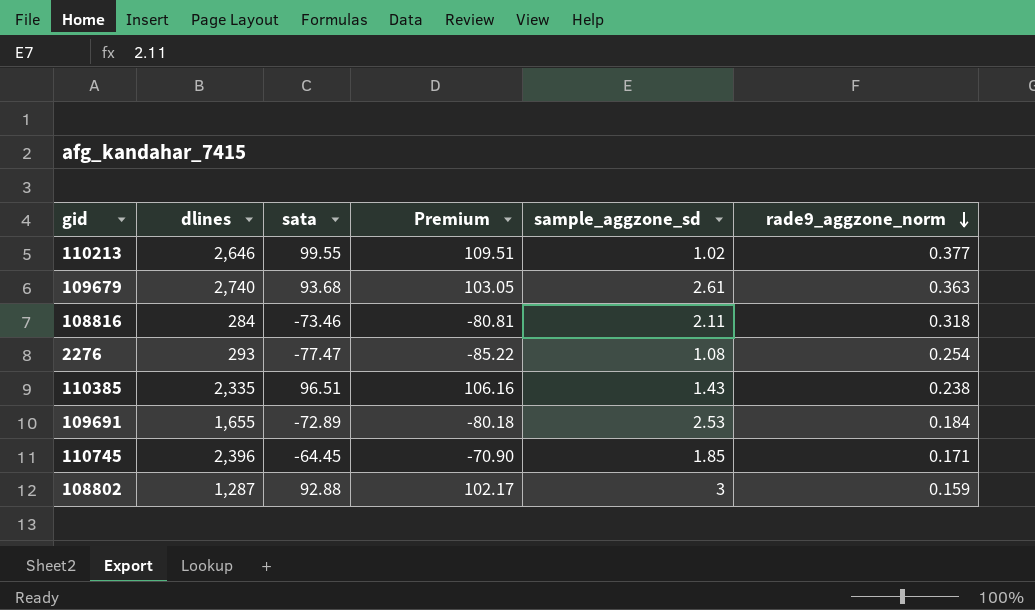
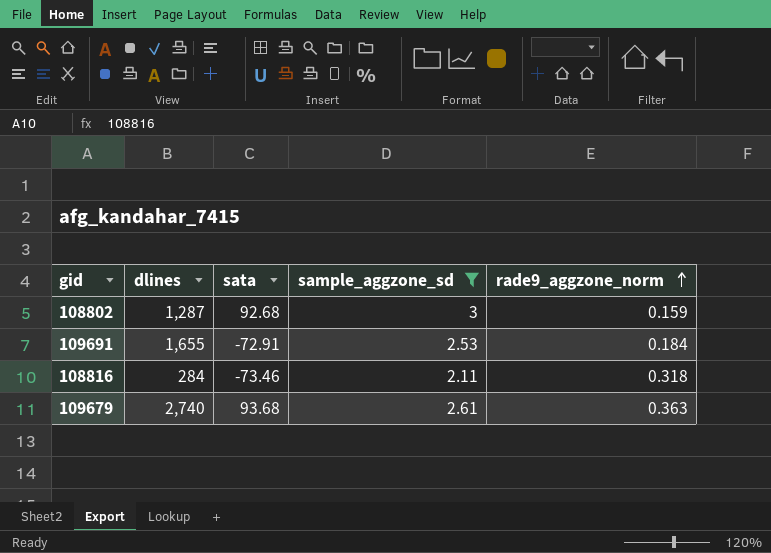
filter: none -> sample_aggzone_sd >= 2.11
row order: rade9_aggzone_norm descending -> rade9_aggzone_norm ascending
column Premium | formula: [sata] * 1.1 -> none
108802 | sata: 92.88 -> 92.68
109691 | sata: -72.89 -> -72.91

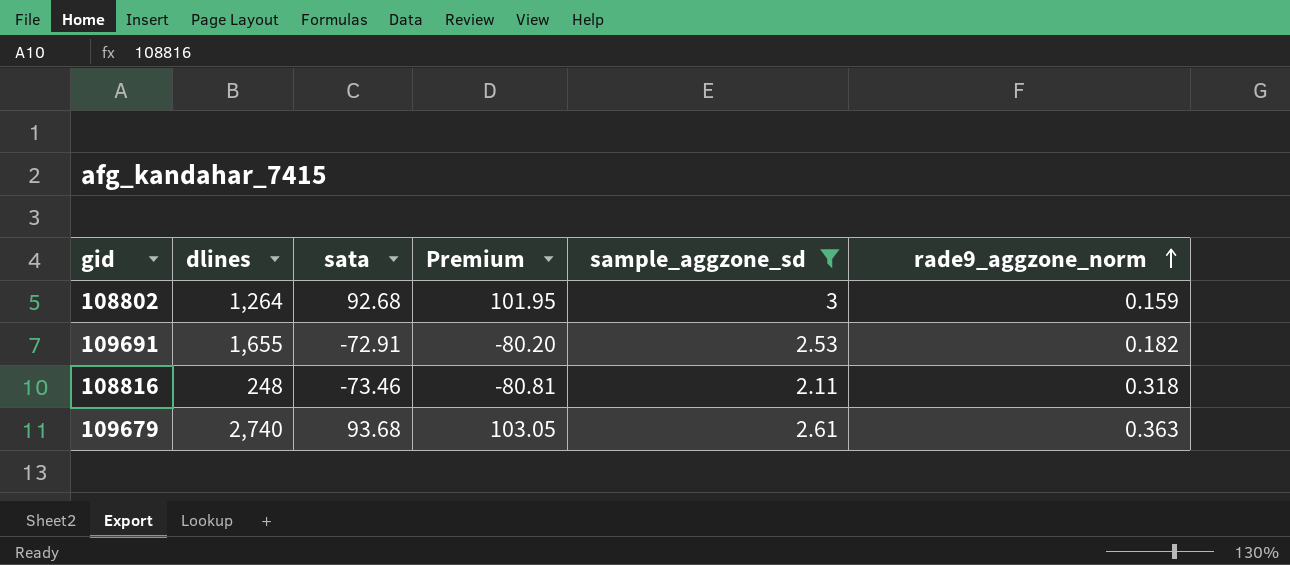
column Premium | formula: none -> [sata] * 1.1
108802 | dlines: 1,287 -> 1,264
109691 | rade9_aggzone_norm: 0.184 -> 0.182
108816 | dlines: 284 -> 248

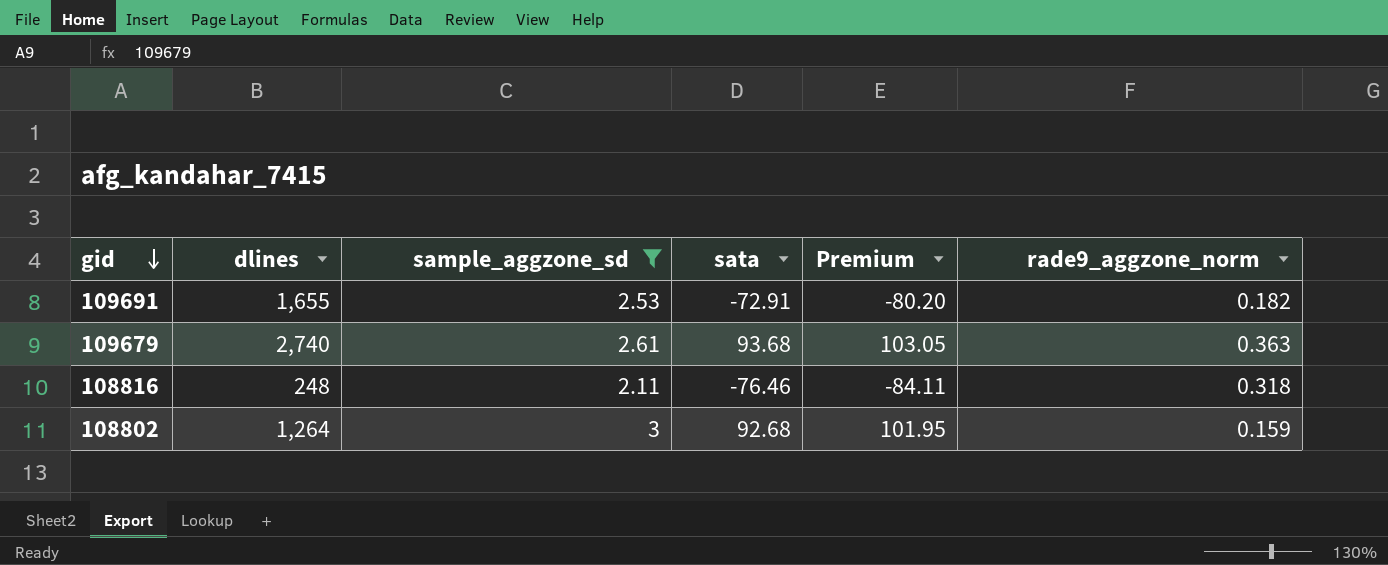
row order: rade9_aggzone_norm ascending -> gid descending
column sample_aggzone_sd | position: 5 -> 3
108816 | sata: -73.46 -> -76.46
108816 | Premium: -80.81 -> -84.11

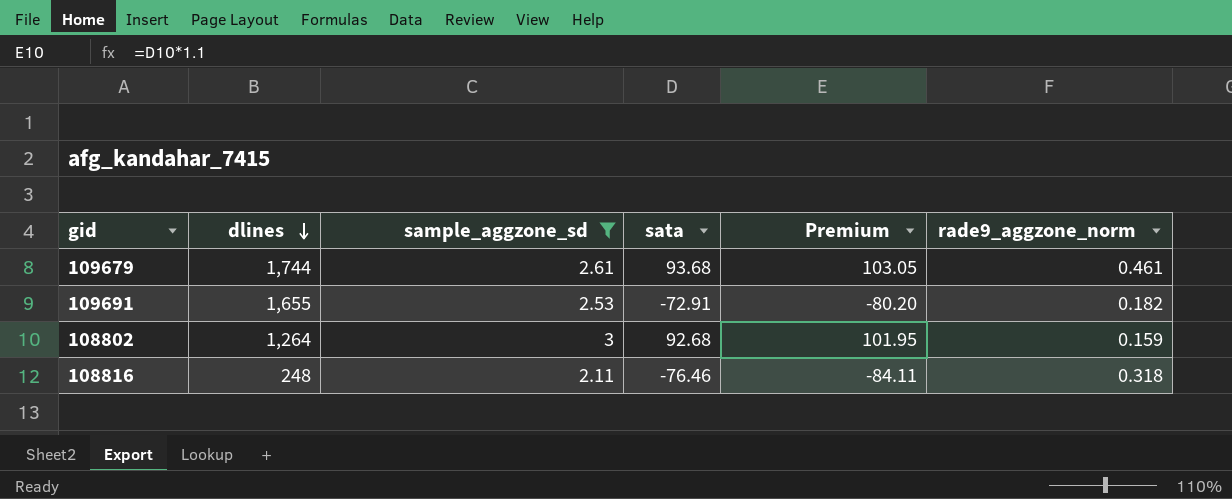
row order: gid descending -> dlines descending
109679 | dlines: 2,740 -> 1,744
109679 | rade9_aggzone_norm: 0.363 -> 0.461

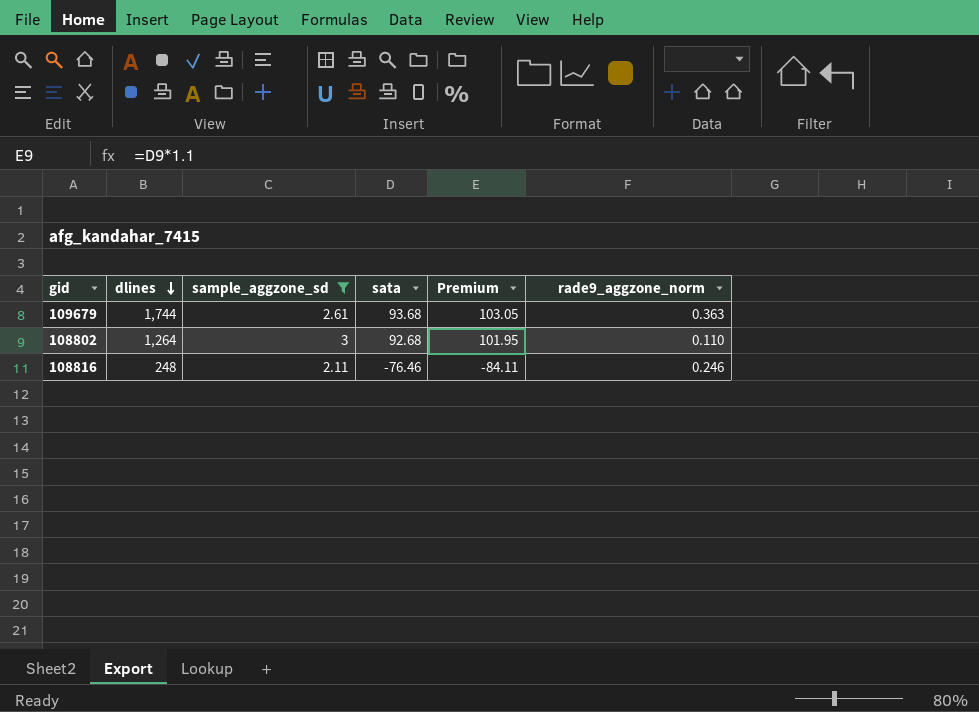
row 109691: 1,655 | 2.53 | -72.91 | -80.20 | 0.182 -> none
109679 | rade9_aggzone_norm: 0.461 -> 0.363
108802 | rade9_aggzone_norm: 0.159 -> 0.110
108816 | rade9_aggzone_norm: 0.318 -> 0.246

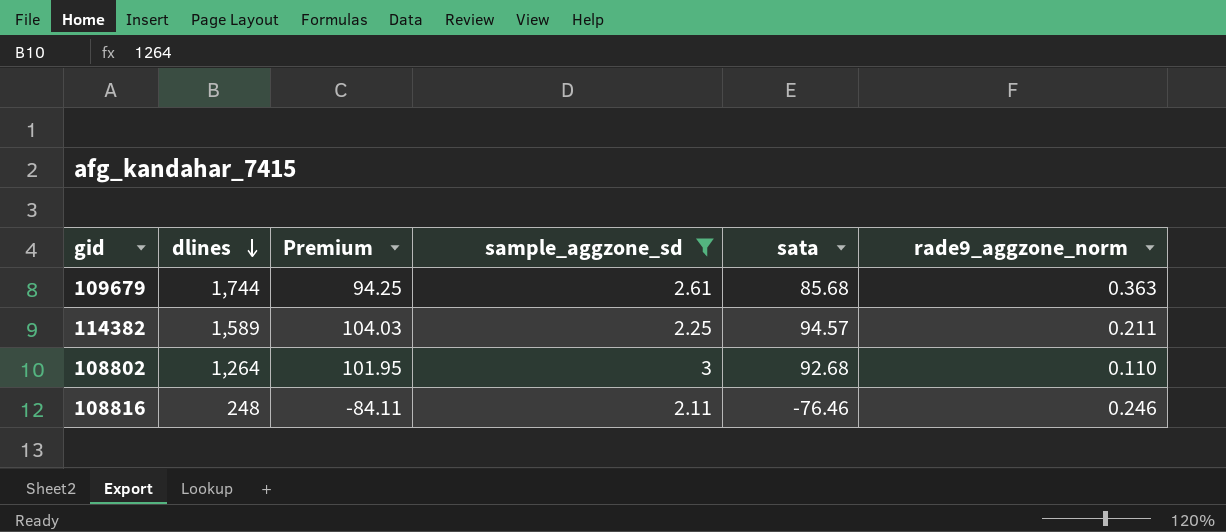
column Premium | position: 5 -> 3
109679 | Premium: 103.05 -> 94.25
109679 | sata: 93.68 -> 85.68
row 114382: none -> 1,589 | 104.03 | 2.25 | 94.57 | 0.211

